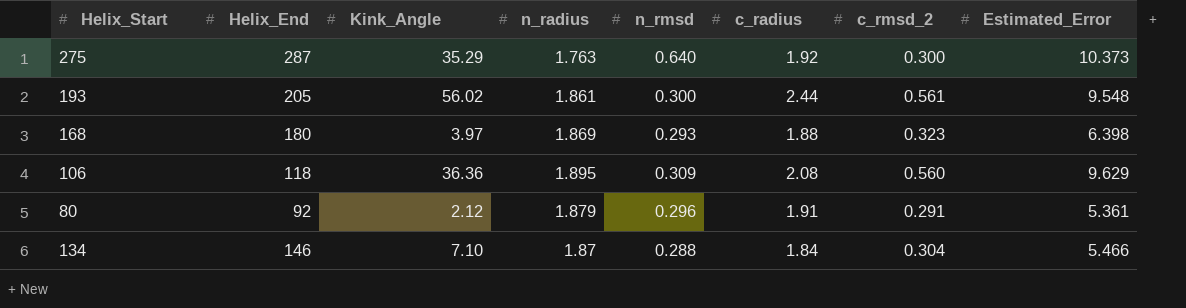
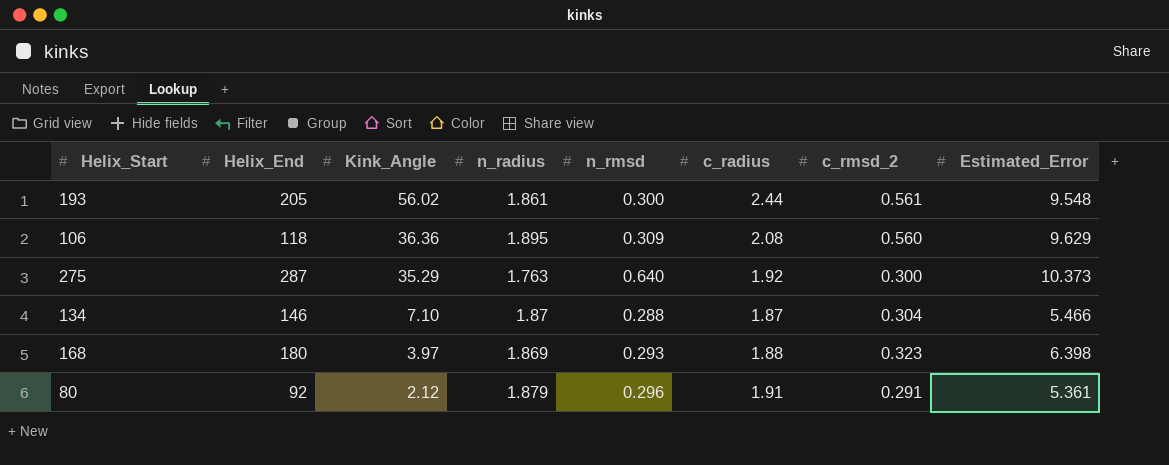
row order: none -> Kink_Angle descending
134 | c_radius: 1.84 -> 1.87

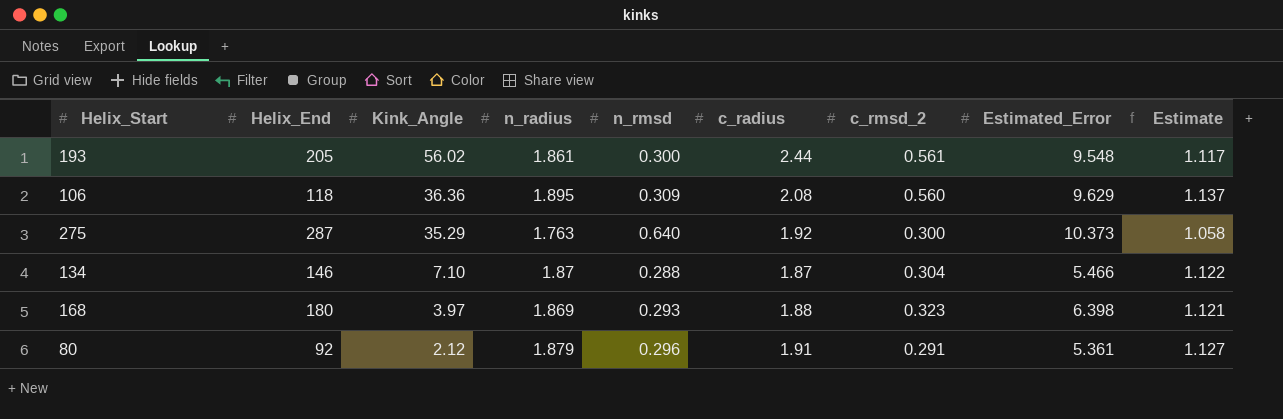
column Estimate | formula: none -> [n_radius] * 0.6

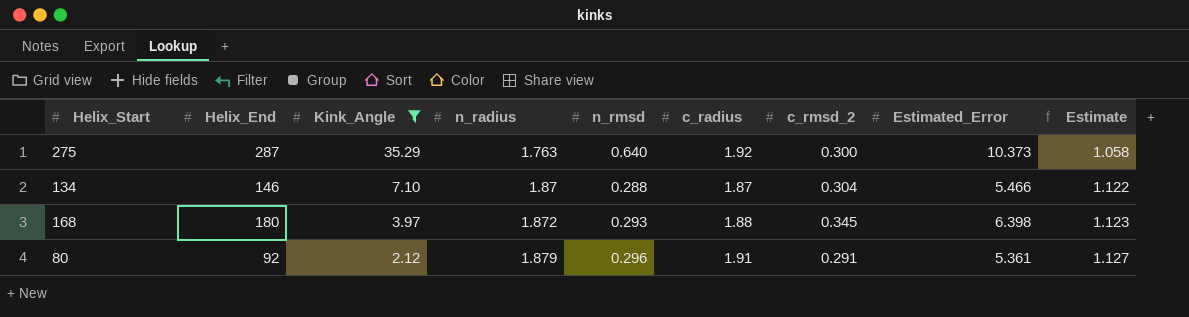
filter: none -> Kink_Angle <= 35.29
168 | n_radius: 1.869 -> 1.872
168 | c_rmsd_2: 0.323 -> 0.345
168 | Estimate: 1.121 -> 1.123

